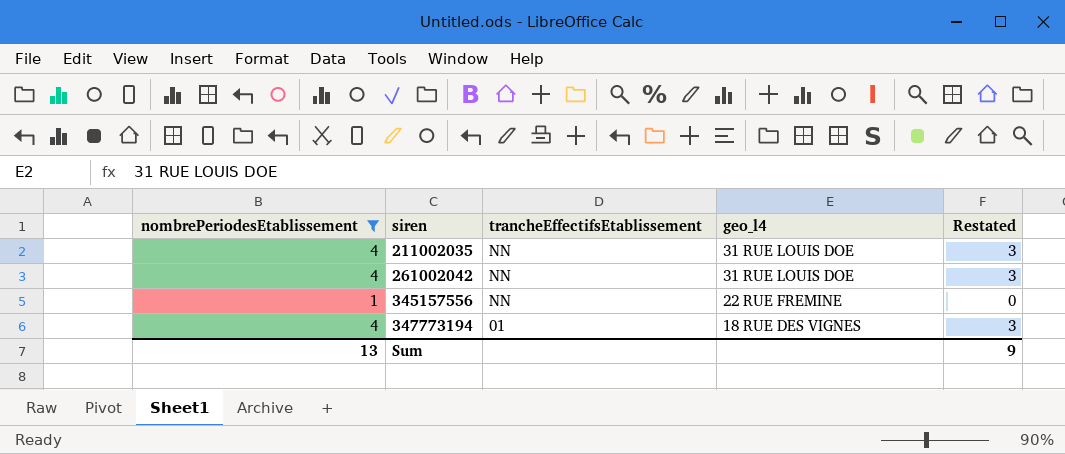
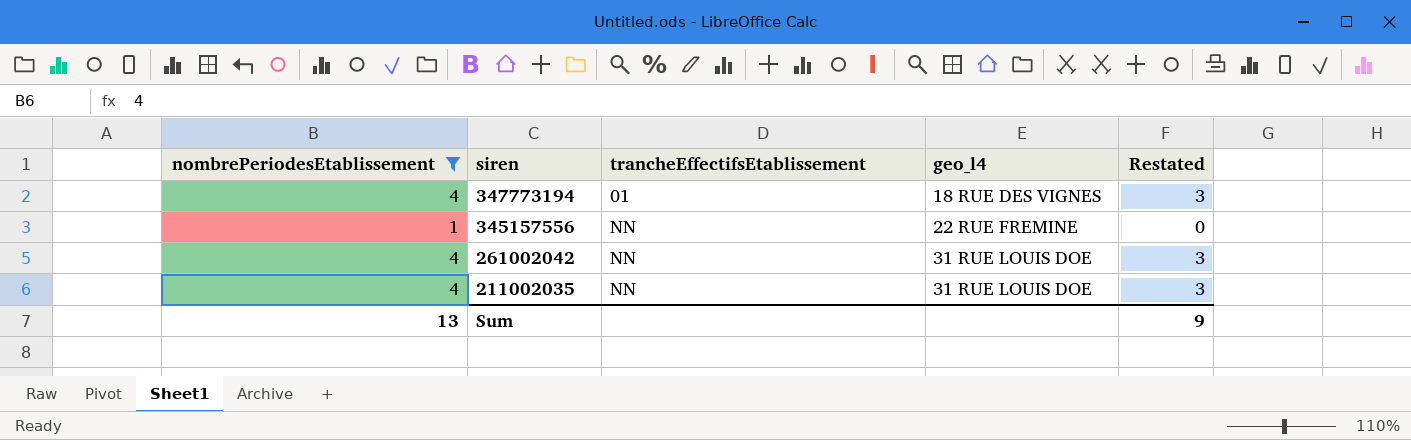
row order: siren ascending -> siren descending

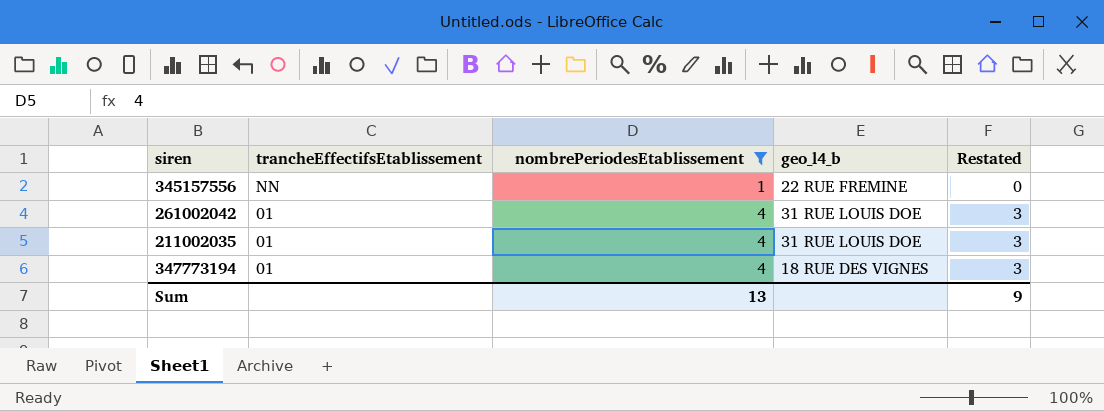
row order: siren descending -> trancheEffectifsEtablissement descending
column nombrePeriodesEtablissement | position: 1 -> 3
column name: geo_l4 -> geo_l4_b
261002042 | trancheEffectifsEtablissement: NN -> 01
211002035 | trancheEffectifsEtablissement: NN -> 01

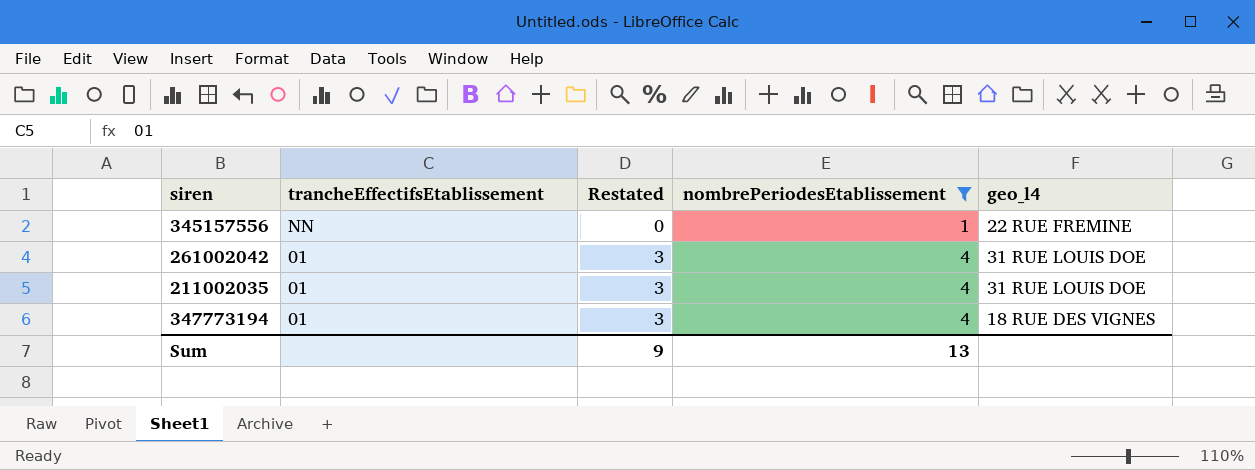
column Restated | position: 5 -> 3
column name: geo_l4_b -> geo_l4

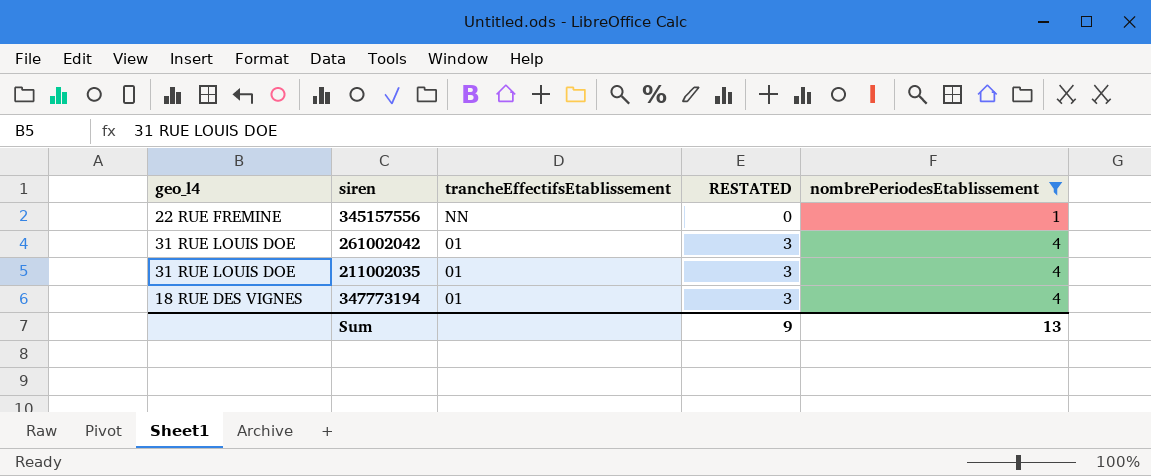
column geo_l4 | position: 5 -> 1
column name: Restated -> RESTATED

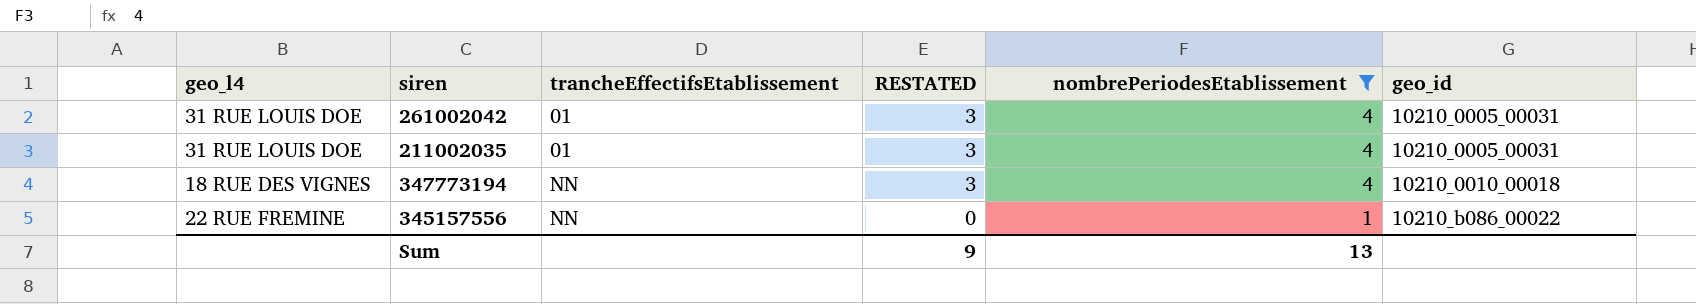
row order: trancheEffectifsEtablissement descending -> trancheEffectifsEtablissement ascending
column geo_id | position: none -> 6
347773194 | trancheEffectifsEtablissement: 01 -> NN

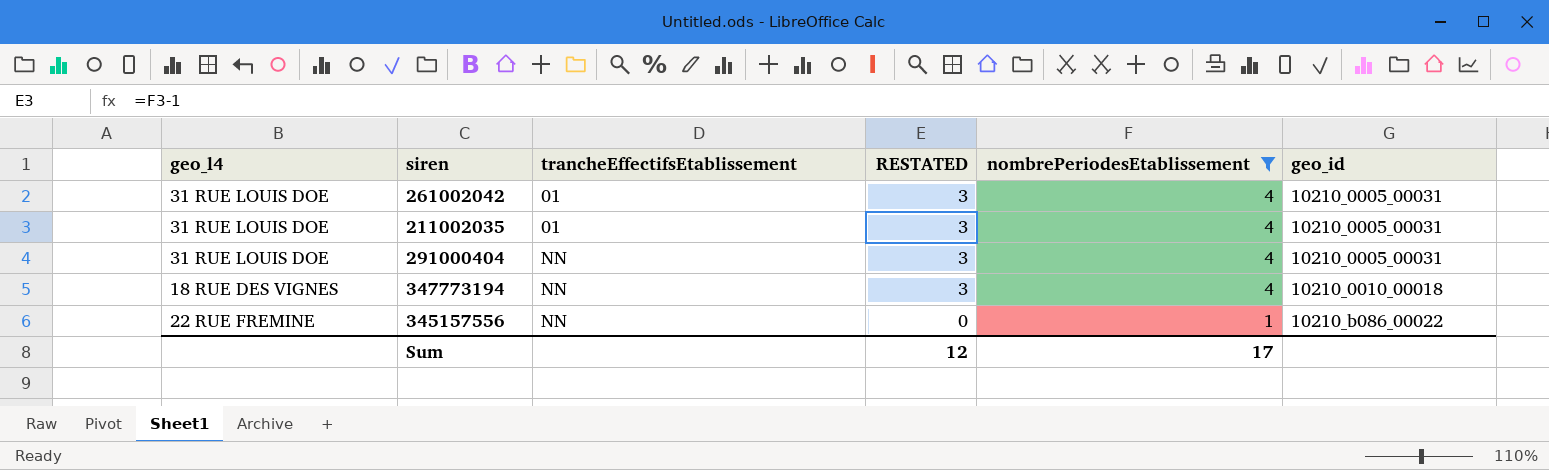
row 291000404: none -> 31 RUE LOUIS DOE | NN | 3 | 4 | 10210_0005_00031
Sum | RESTATED: 9 -> 12
Sum | nombrePeriodesEtablissement: 13 -> 17

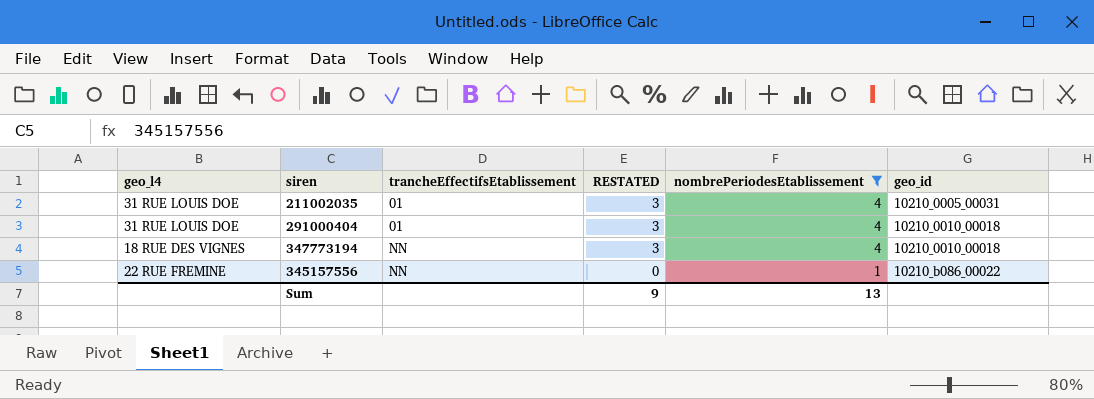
row 261002042: 31 RUE LOUIS DOE | 01 | 3 | 4 | 10210_0005_00031 -> none
291000404 | trancheEffectifsEtablissement: NN -> 01
291000404 | geo_id: 10210_0005_00031 -> 10210_0010_00018
Sum | RESTATED: 12 -> 9
Sum | nombrePeriodesEtablissement: 17 -> 13

